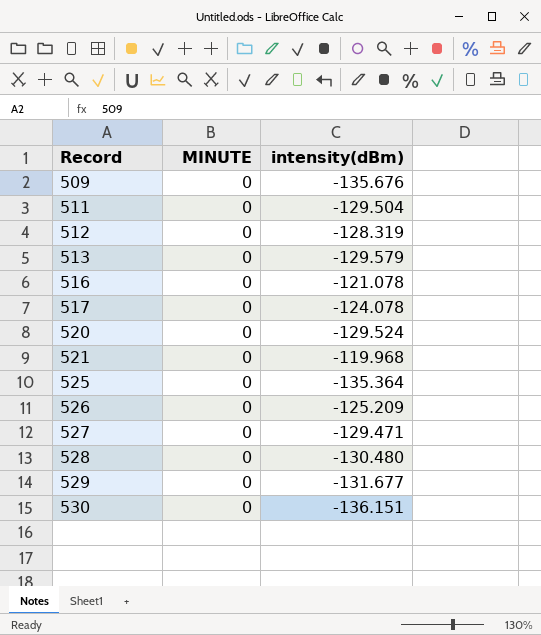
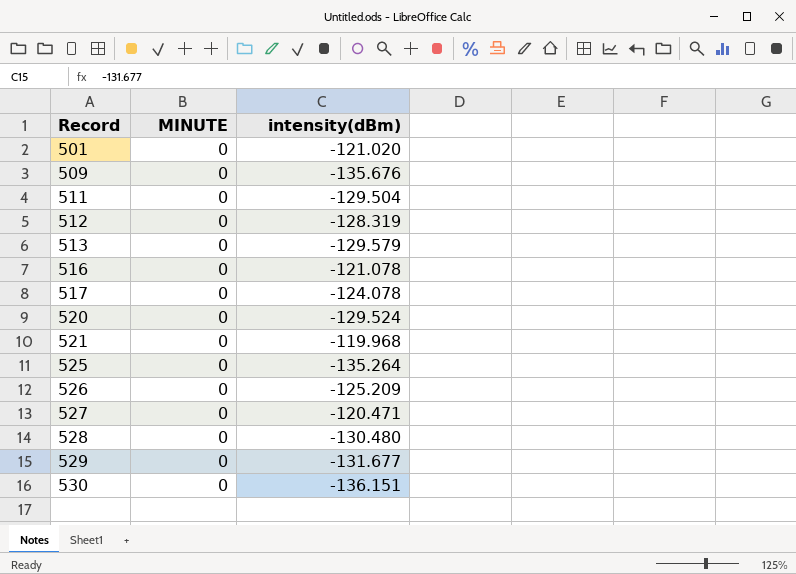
row 501: none -> 0 | -121.020
525 | intensity(dBm): -135.364 -> -135.264
527 | intensity(dBm): -129.471 -> -120.471

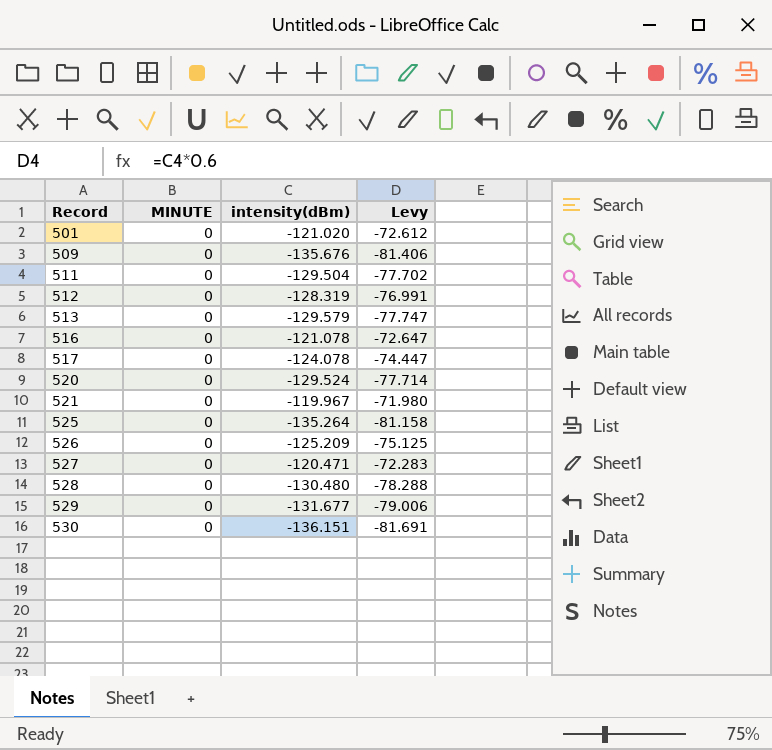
column Levy | formula: none -> [intensity(dBm)] * 0.6
521 | intensity(dBm): -119.968 -> -119.967

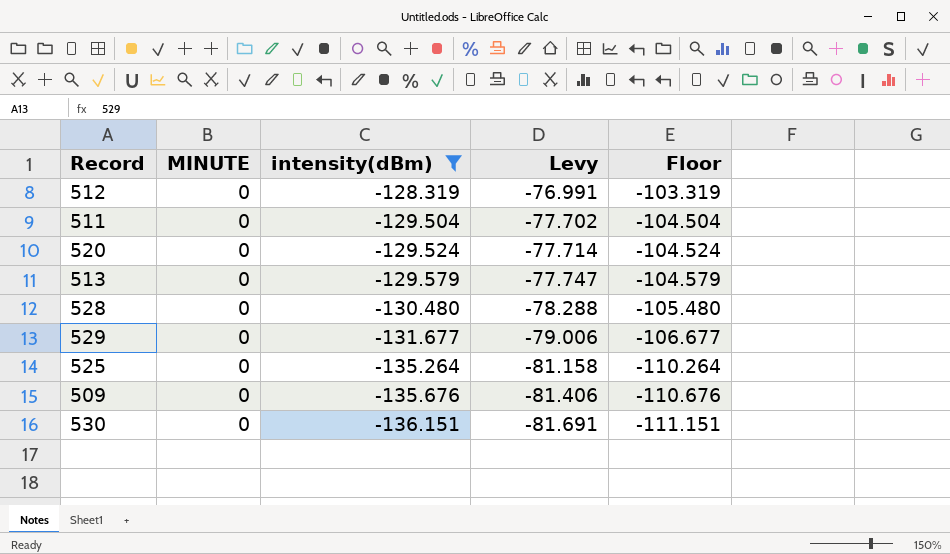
filter: none -> intensity(dBm) <= -128.319
row order: Record ascending -> intensity(dBm) descending
column Floor | formula: none -> [intensity(dBm)] + 25

